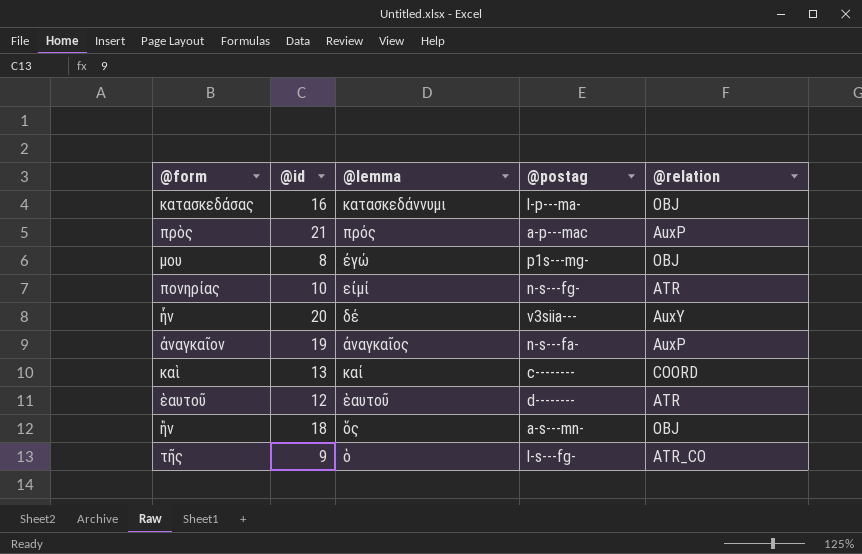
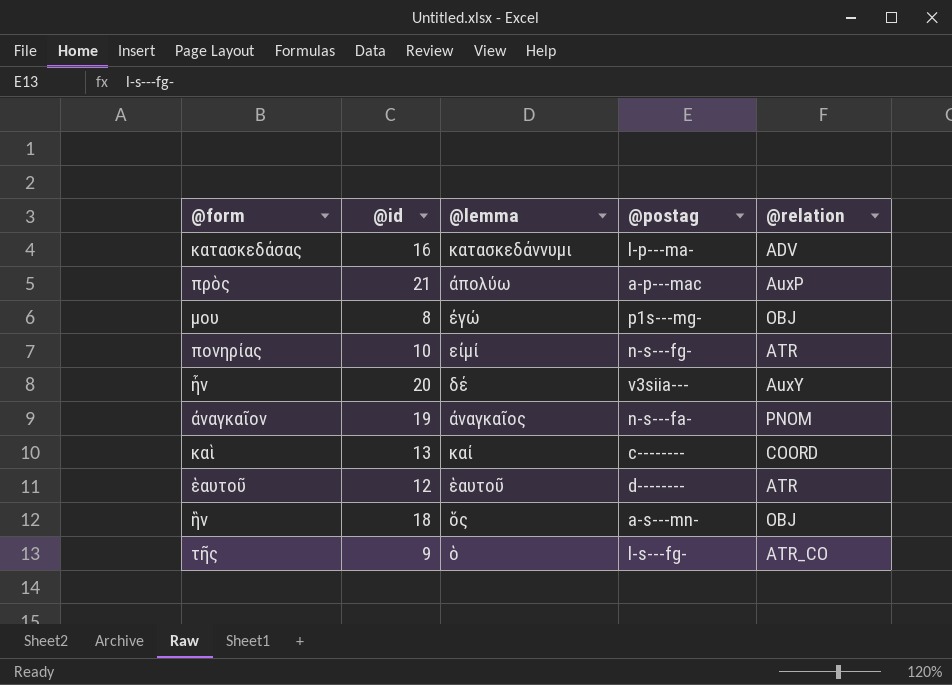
κατασκεδάσας | @relation: OBJ -> ADV
πρὸς | @lemma: πρός -> ἀπολύω
ἀναγκαῖον | @relation: AuxP -> PNOM

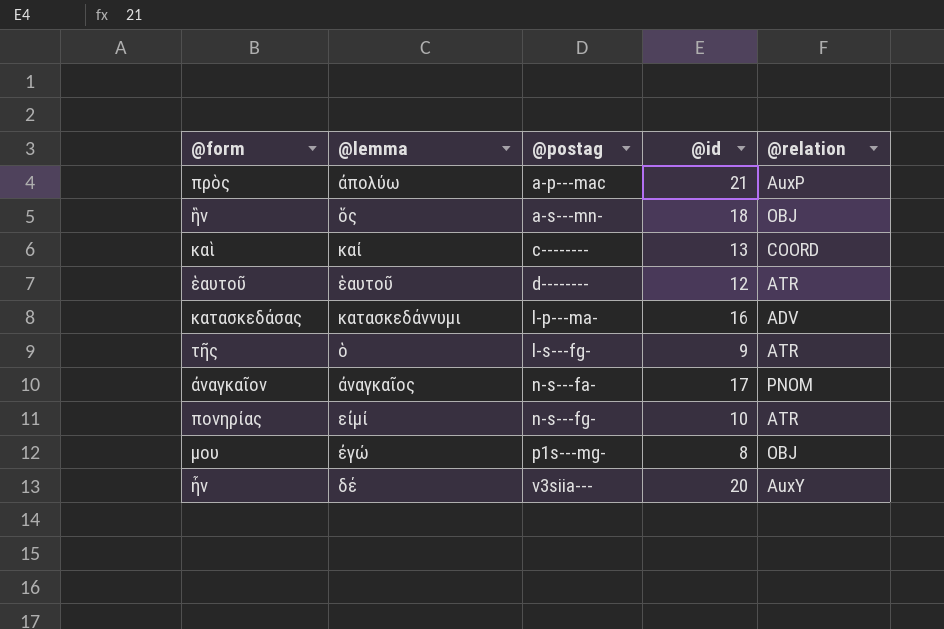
row order: none -> @postag ascending
column @id | position: 2 -> 4
τῆς | @relation: ATR_CO -> ATR
ἀναγκαῖον | @id: 19 -> 17

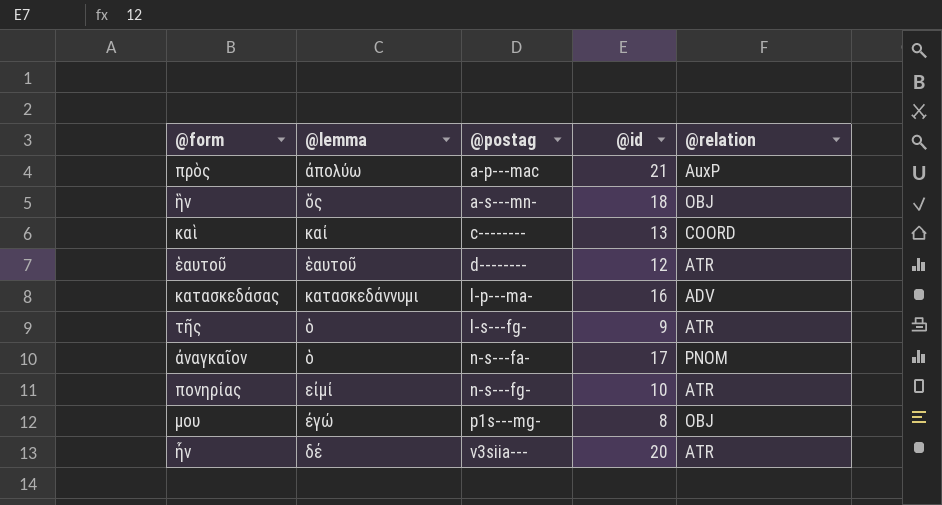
ἀναγκαῖον | @lemma: ἀναγκαῖος -> ὁ
ἦν | @relation: AuxY -> ATR

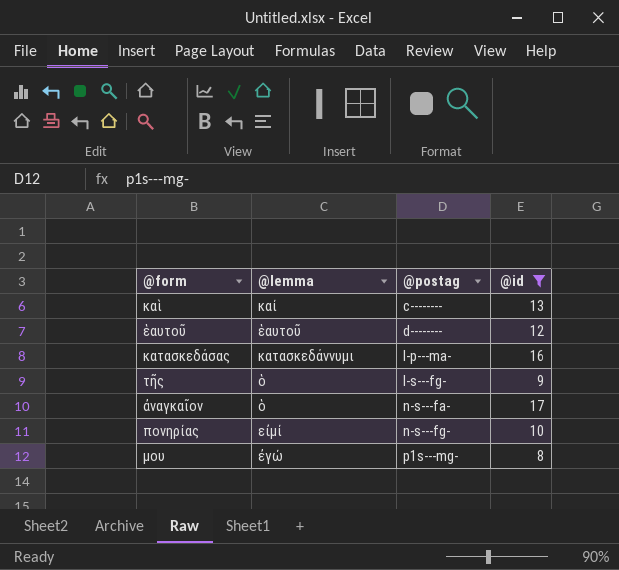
filter: none -> @id <= 17
column @relation | position: 5 -> none

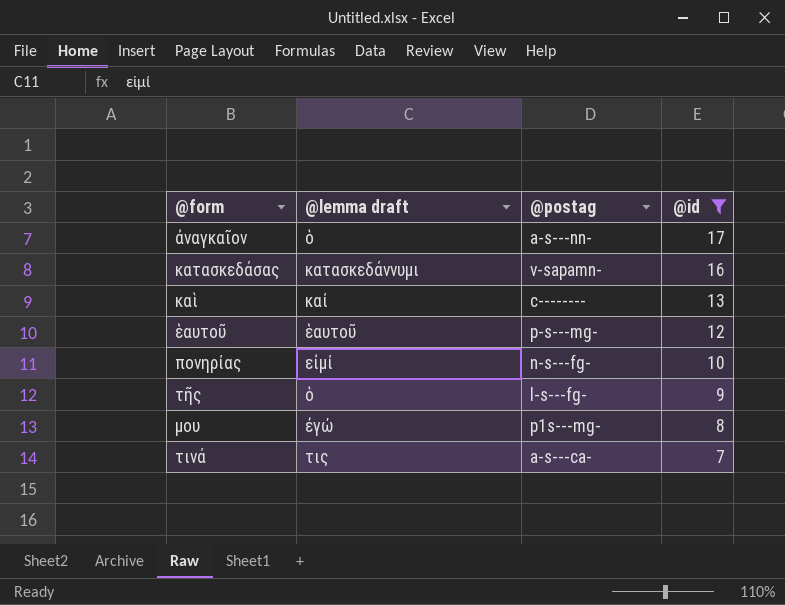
row order: @postag ascending -> @id descending
column name: @lemma -> @lemma draft
ἀναγκαῖον | @postag: n-s---fa- -> a-s---nn-
κατασκεδάσας | @postag: l-p---ma- -> v-sapamn-
ἑαυτοῦ | @postag: d-------- -> p-s---mg-
row τινά: none -> τις | a-s---ca- | 7

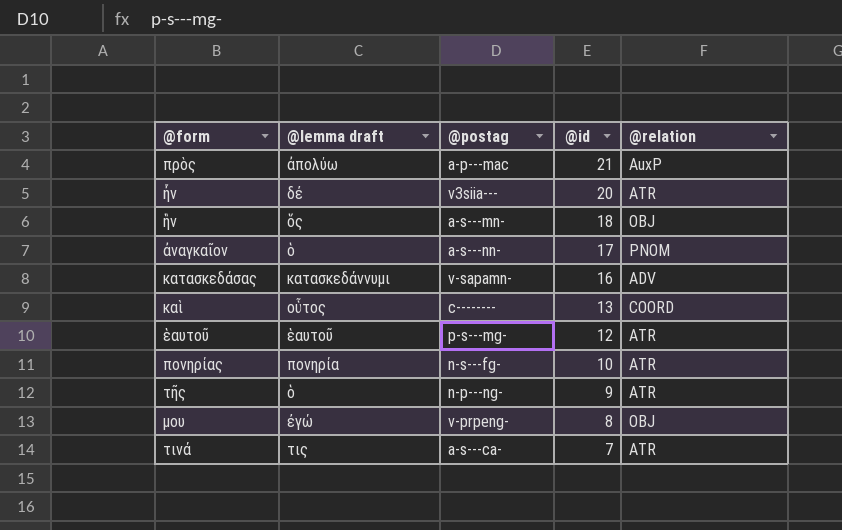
filter: @id <= 17 -> none
column @relation | position: none -> 5
καὶ | @lemma draft: καί -> οὗτος
πονηρίας | @lemma draft: εἰμί -> πονηρία
τῆς | @postag: l-s---fg- -> n-p---ng-
μου | @postag: p1s---mg- -> v-prpeng-

